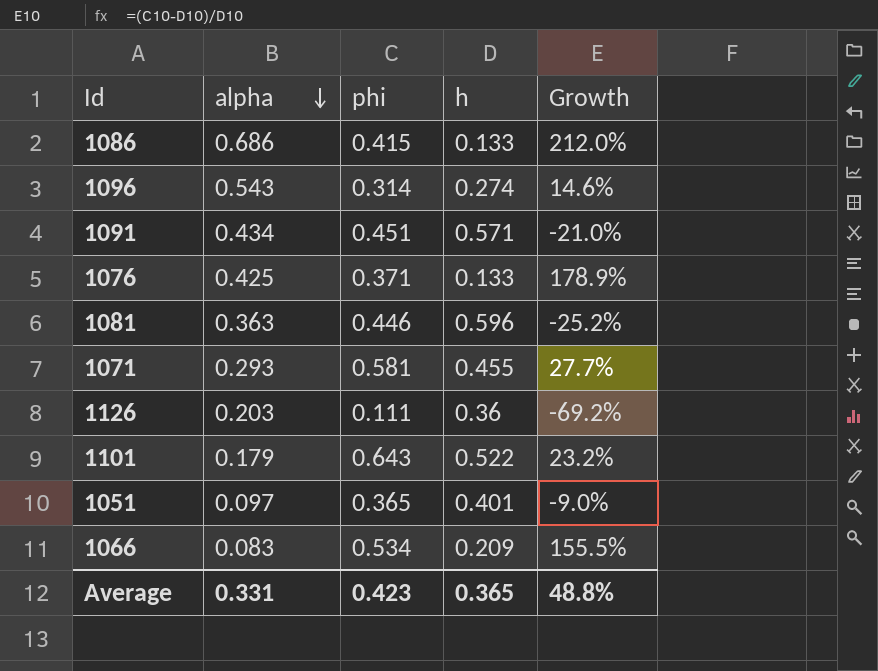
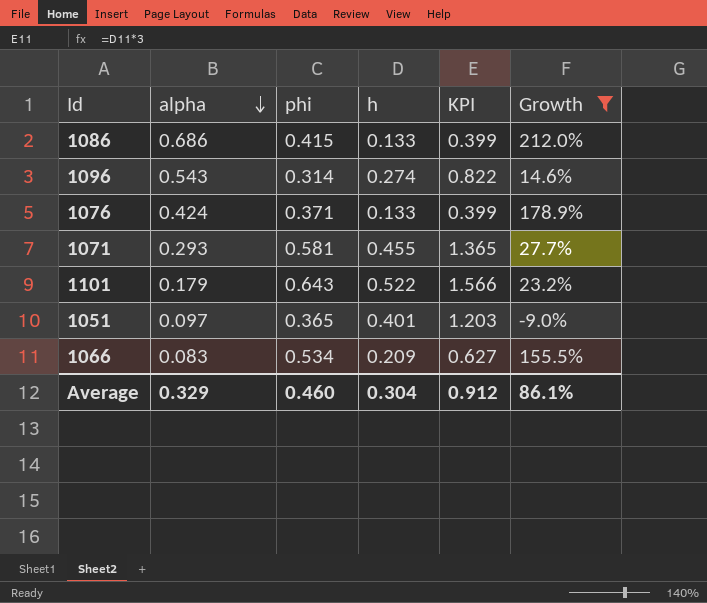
filter: none -> Growth >= -9.0%
column KPI | formula: none -> [h] * 3
1076 | alpha: 0.425 -> 0.424
Average | alpha: 0.331 -> 0.329
Average | phi: 0.423 -> 0.460
Average | h: 0.365 -> 0.304
Average | Growth: 48.8% -> 86.1%

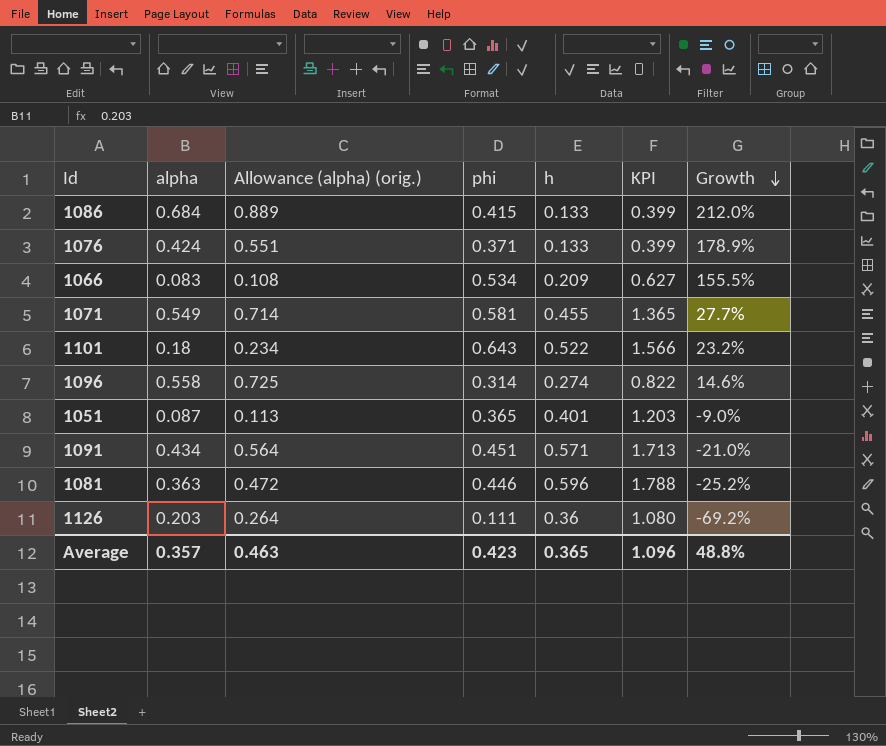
filter: Growth >= -9.0% -> none
row order: alpha descending -> Growth descending
column Allowance (alpha) (orig.) | formula: none -> [alpha] * 1.3
1086 | alpha: 0.686 -> 0.684
1071 | alpha: 0.293 -> 0.549
1101 | alpha: 0.179 -> 0.18
1096 | alpha: 0.543 -> 0.558
1051 | alpha: 0.097 -> 0.087
Average | alpha: 0.329 -> 0.357
Average | phi: 0.460 -> 0.423
Average | h: 0.304 -> 0.365
Average | KPI: 0.912 -> 1.096
Average | Growth: 86.1% -> 48.8%

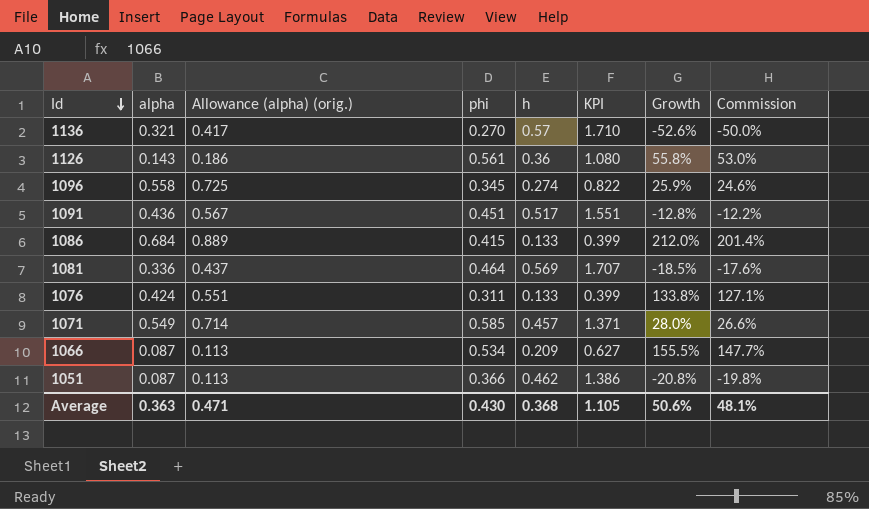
row order: Growth descending -> Id descending
column Commission | formula: none -> [Growth] * 0.95
row 1101: 0.18 | 0.234 | 0.643 | 0.522 | 1.566 | 23.2% -> none
row 1136: none -> 0.321 | 0.417 | 0.270 | 0.57 | 1.710 | -52.6% | -50.0%
1126 | alpha: 0.203 -> 0.143
1126 | Allowance (alpha) (orig.): 0.264 -> 0.186
1126 | phi: 0.111 -> 0.561
1126 | Growth: -69.2% -> 55.8%
1096 | phi: 0.314 -> 0.345
1096 | Growth: 14.6% -> 25.9%
1091 | alpha: 0.434 -> 0.436
1091 | Allowance (alpha) (orig.): 0.564 -> 0.567
1091 | h: 0.571 -> 0.517
1091 | KPI: 1.713 -> 1.551
1091 | Growth: -21.0% -> -12.8%
1081 | alpha: 0.363 -> 0.336
1081 | Allowance (alpha) (orig.): 0.472 -> 0.437
1081 | phi: 0.446 -> 0.464
1081 | h: 0.596 -> 0.569
1081 | KPI: 1.788 -> 1.707
1081 | Growth: -25.2% -> -18.5%
1076 | phi: 0.371 -> 0.311
1076 | Growth: 178.9% -> 133.8%
1071 | phi: 0.581 -> 0.585
1071 | h: 0.455 -> 0.457
1071 | KPI: 1.365 -> 1.371
1071 | Growth: 27.7% -> 28.0%
1066 | alpha: 0.083 -> 0.087
1066 | Allowance (alpha) (orig.): 0.108 -> 0.113
1051 | phi: 0.365 -> 0.366
1051 | h: 0.401 -> 0.462
1051 | KPI: 1.203 -> 1.386
1051 | Growth: -9.0% -> -20.8%
Average | alpha: 0.357 -> 0.363
Average | Allowance (alpha) (orig.): 0.463 -> 0.471
Average | phi: 0.423 -> 0.430
Average | h: 0.365 -> 0.368
Average | KPI: 1.096 -> 1.105
Average | Growth: 48.8% -> 50.6%

